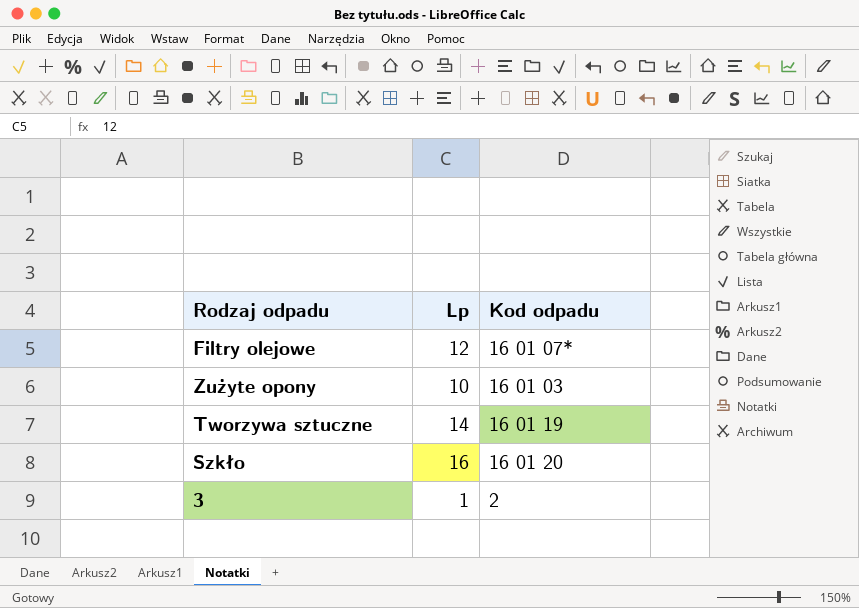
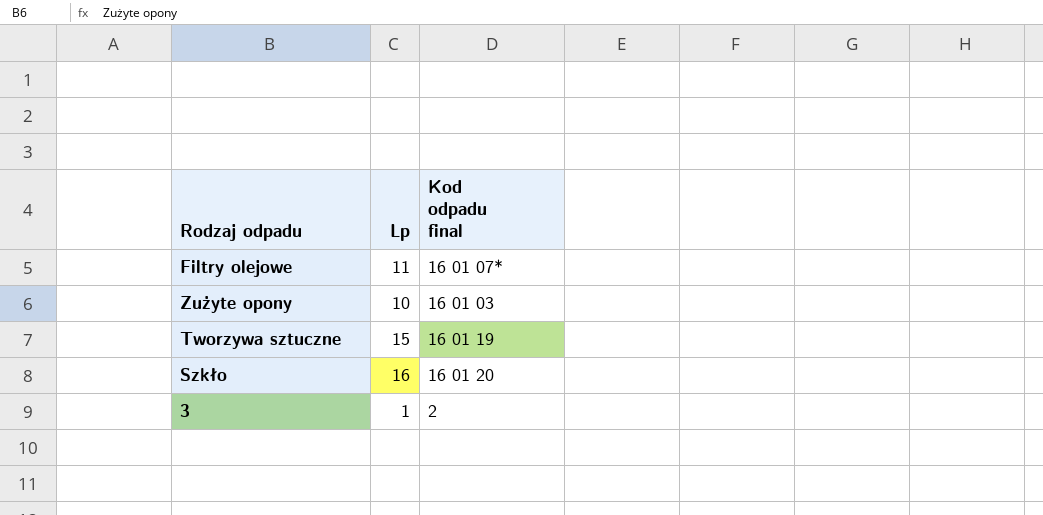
column name: Kod odpadu -> Kod odpadu final
Filtry olejowe | Lp: 12 -> 11
Tworzywa sztuczne | Lp: 14 -> 15

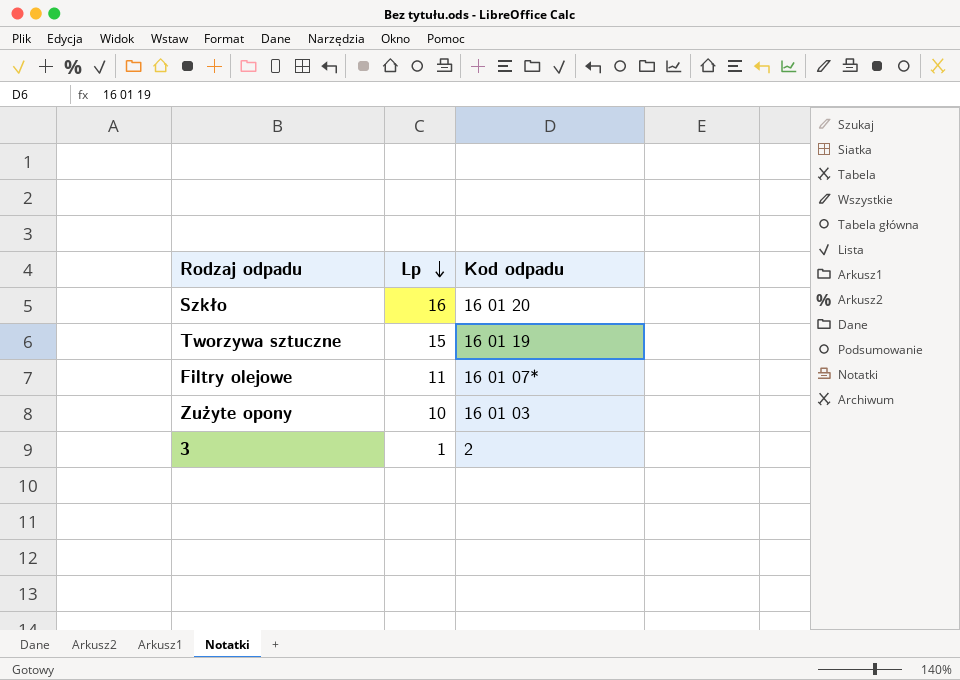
row order: none -> Lp descending
column name: Kod odpadu final -> Kod odpadu

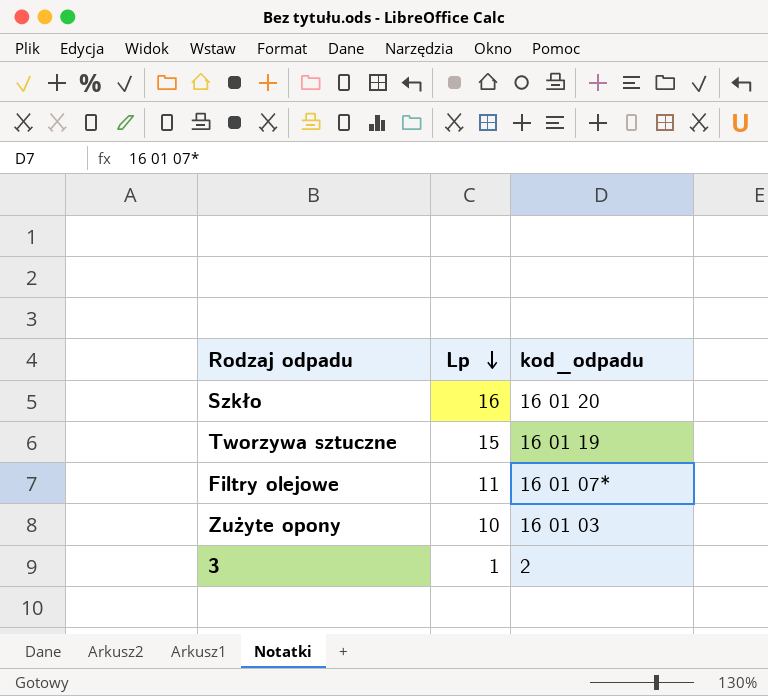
column name: Kod odpadu -> kod_odpadu

